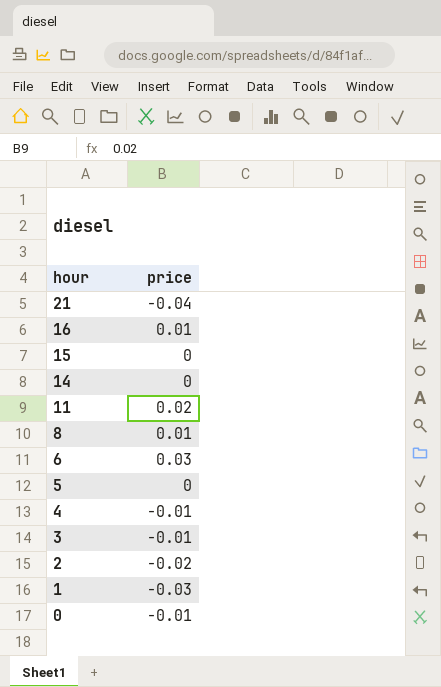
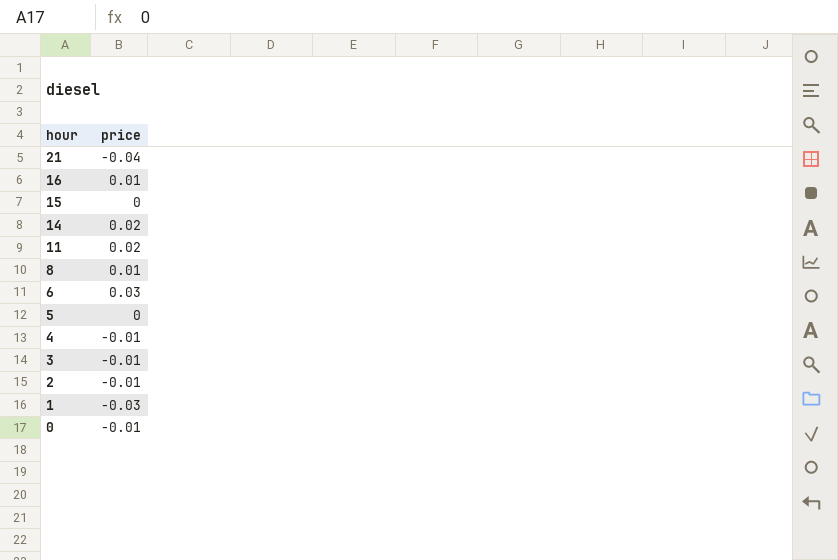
14 | price: 0 -> 0.02
2 | price: -0.02 -> -0.01

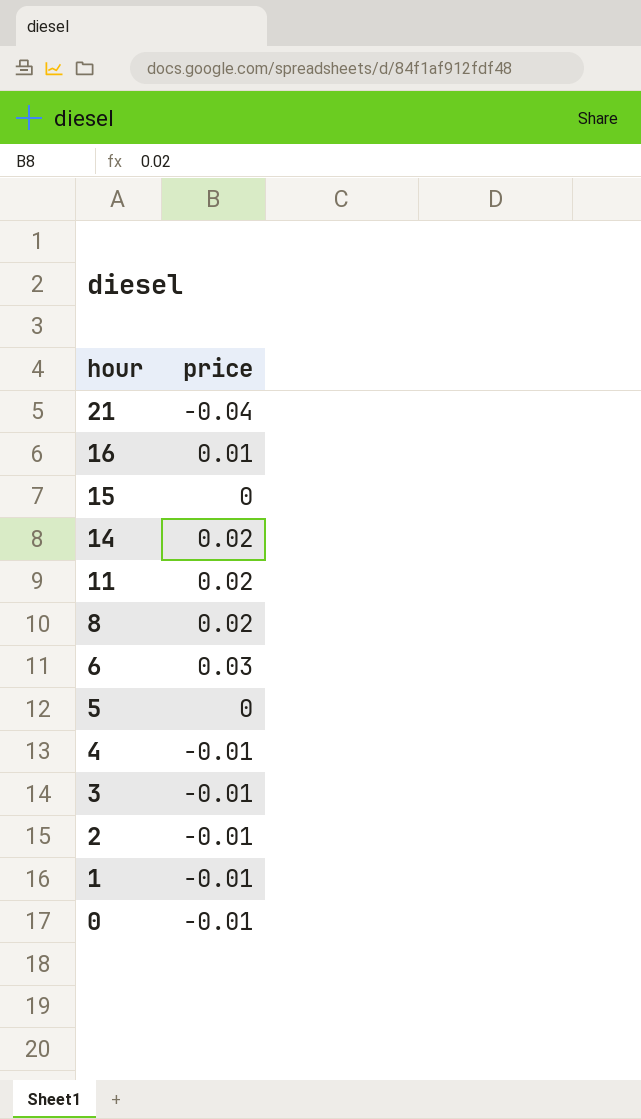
8 | price: 0.01 -> 0.02
1 | price: -0.03 -> -0.01

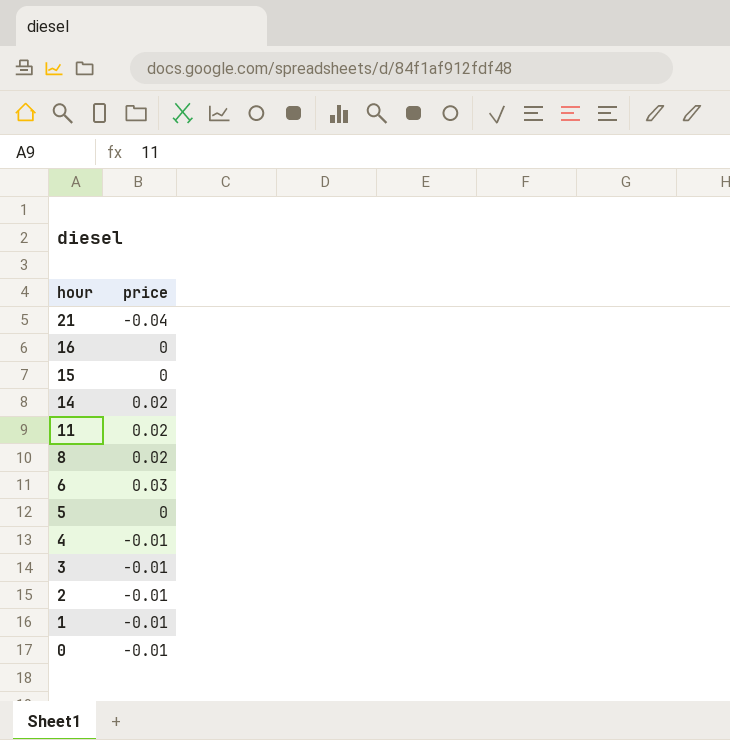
16 | price: 0.01 -> 0

